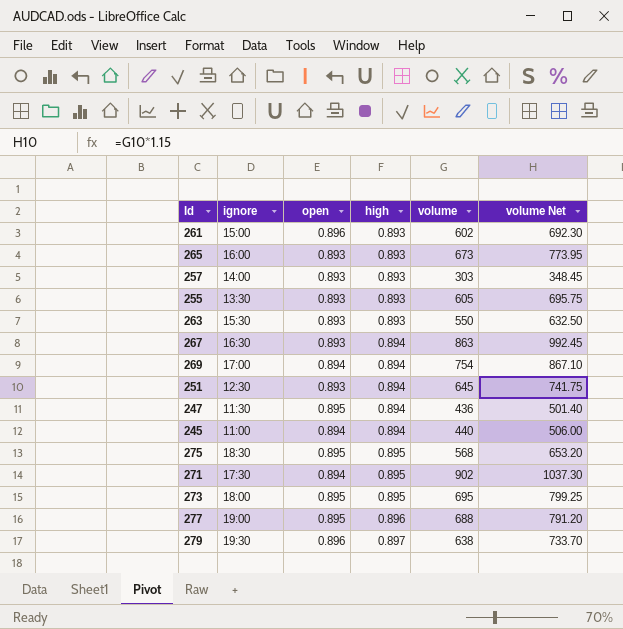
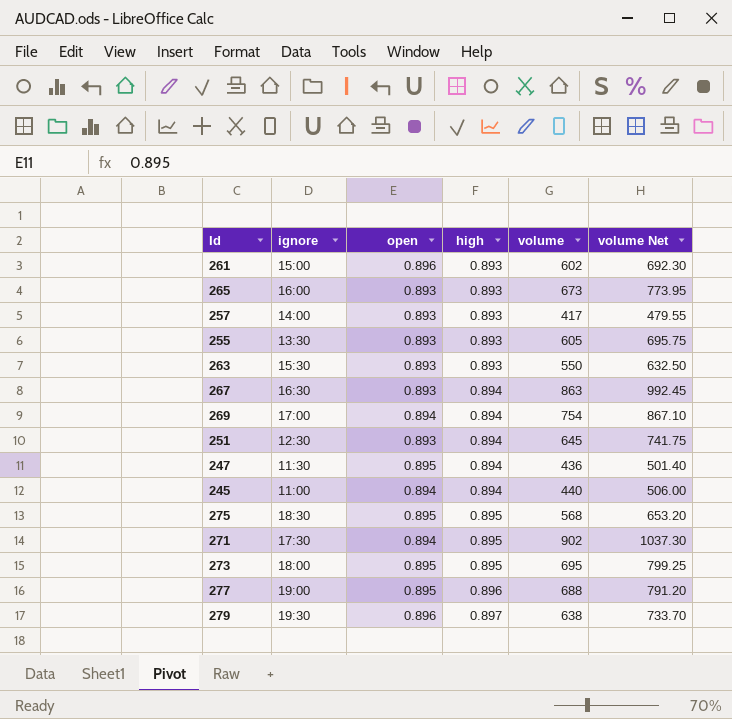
257 | volume: 303 -> 417
257 | volume Net: 348.45 -> 479.55

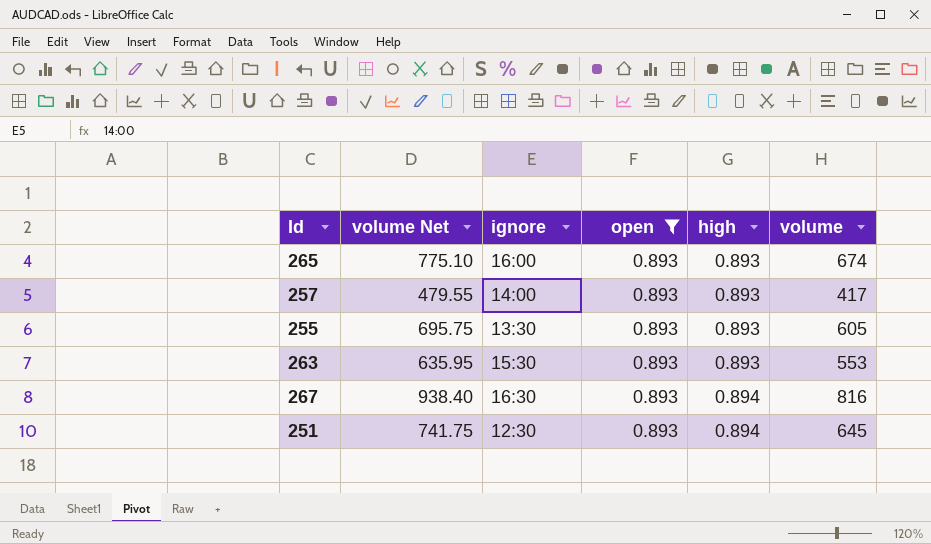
filter: none -> open = 0.893
column volume Net | position: 6 -> 2
265 | volume Net: 773.95 -> 775.10
265 | volume: 673 -> 674
263 | volume Net: 632.50 -> 635.95
263 | volume: 550 -> 553
267 | volume Net: 992.45 -> 938.40
267 | volume: 863 -> 816

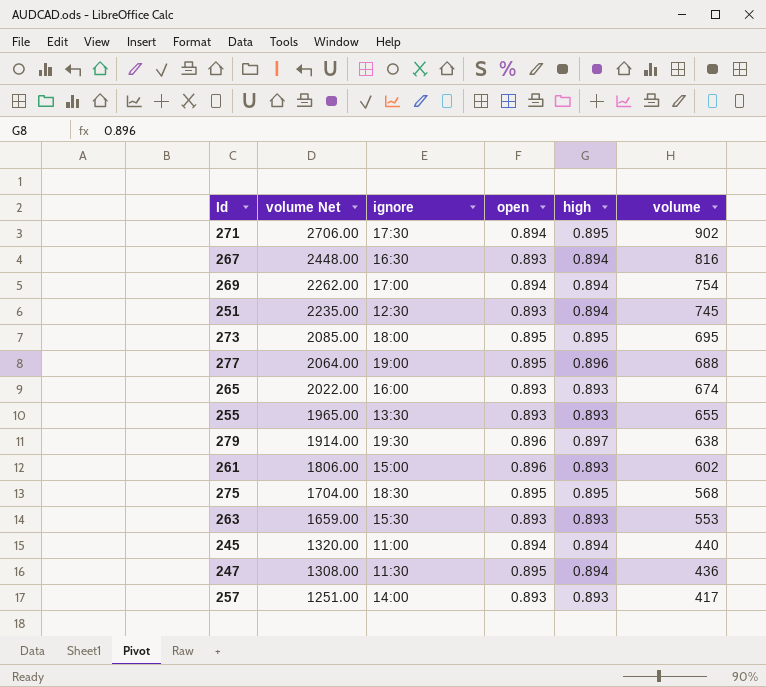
filter: open = 0.893 -> none
row order: high ascending -> volume Net descending
column volume Net | formula: [volume] * 1.15 -> [volume] * 3
251 | volume: 645 -> 745
255 | volume: 605 -> 655

